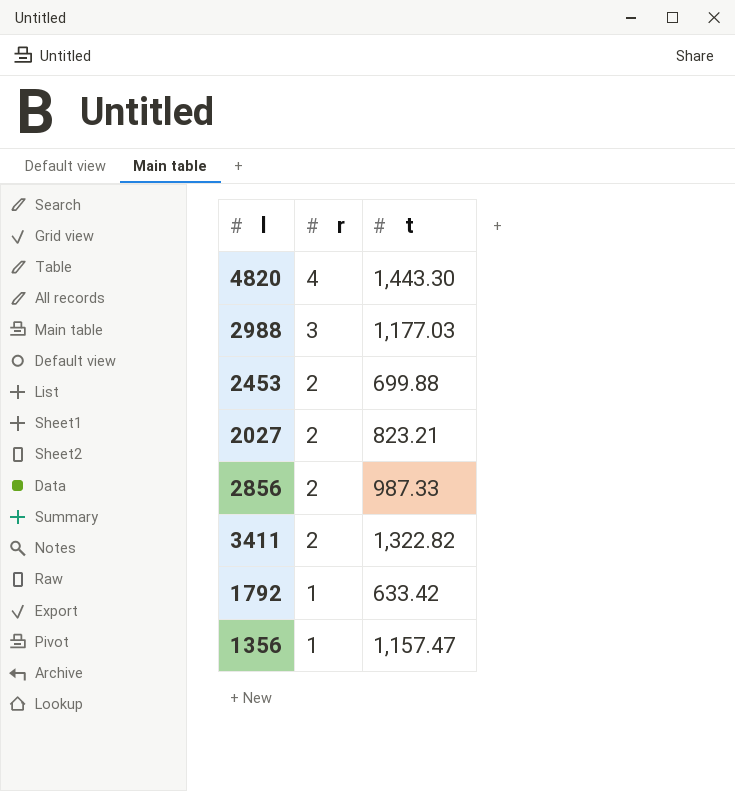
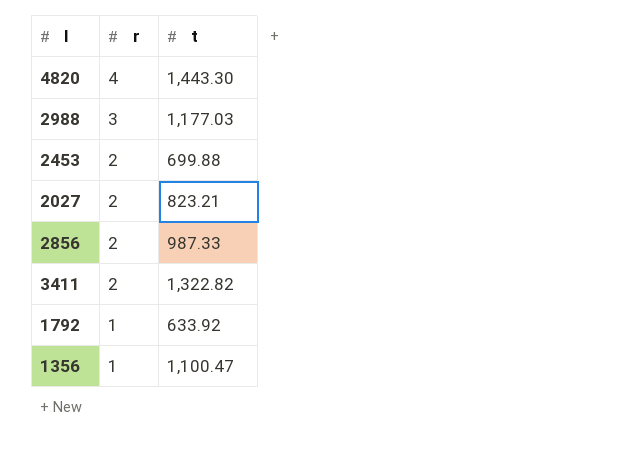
1792 | t: 633.42 -> 633.92
1356 | t: 1,157.47 -> 1,100.47

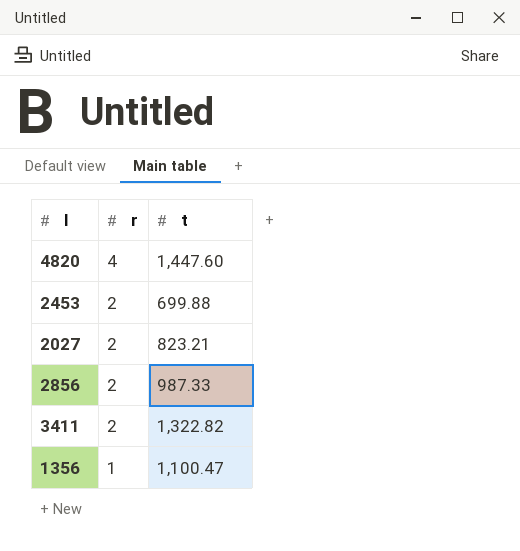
row 2988: 3 | 1,177.03 -> none
row 1792: 1 | 633.92 -> none
4820 | t: 1,443.30 -> 1,447.60

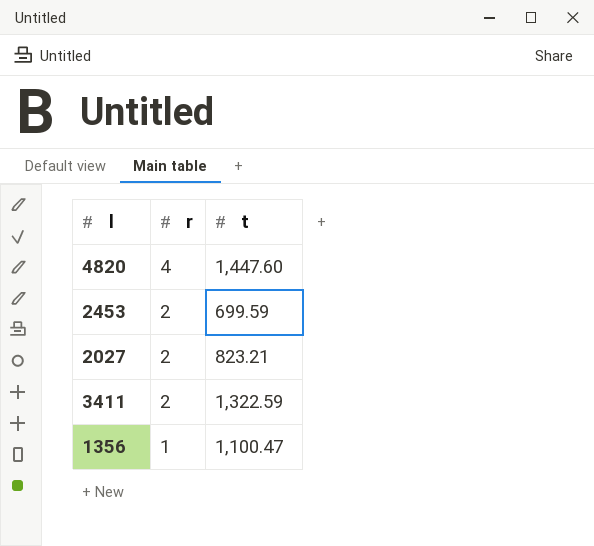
row 2856: 2 | 987.33 -> none
2453 | t: 699.88 -> 699.59
3411 | t: 1,322.82 -> 1,322.59

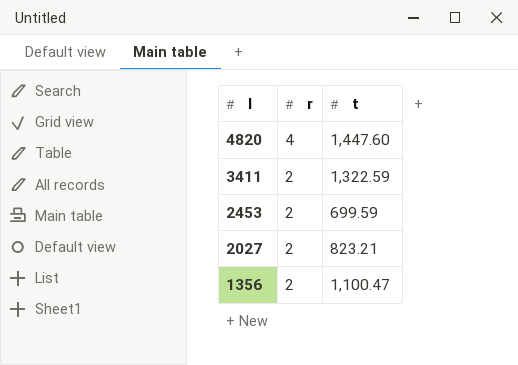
row order: r descending -> l descending
1356 | r: 1 -> 2

